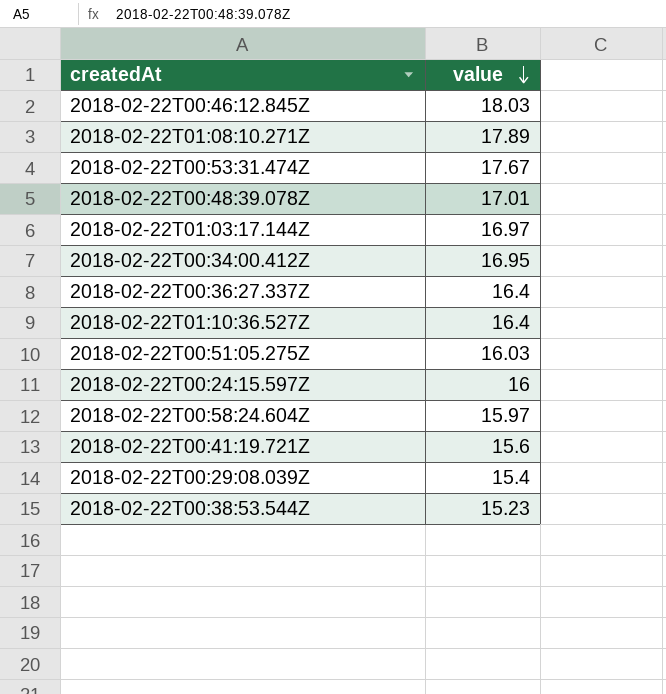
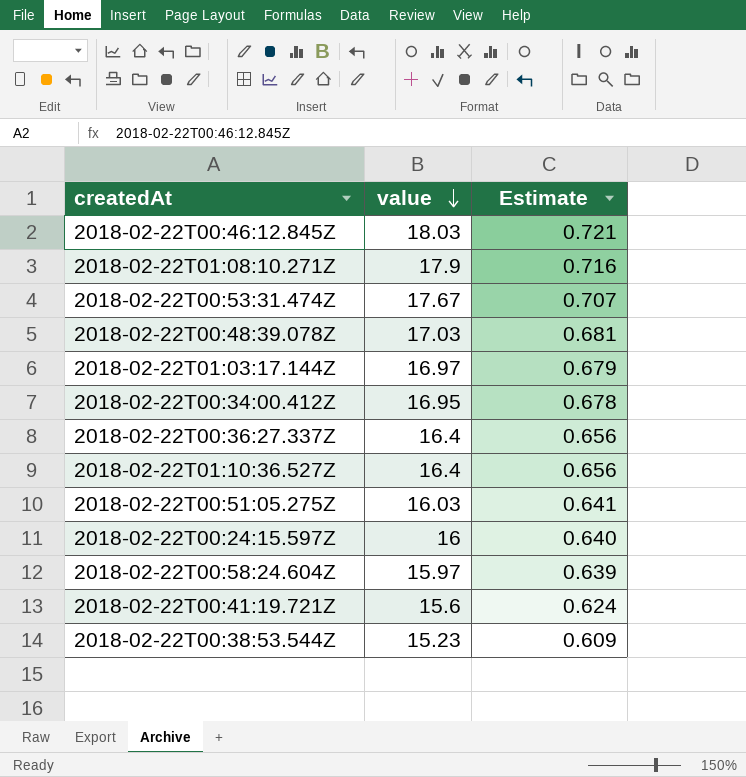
column Estimate | formula: none -> [value] * 0.04
row 2018-02-22T00:29:08.039Z: 15.4 -> none
2018-02-22T01:08:10.271Z | value: 17.89 -> 17.9
2018-02-22T00:48:39.078Z | value: 17.01 -> 17.03

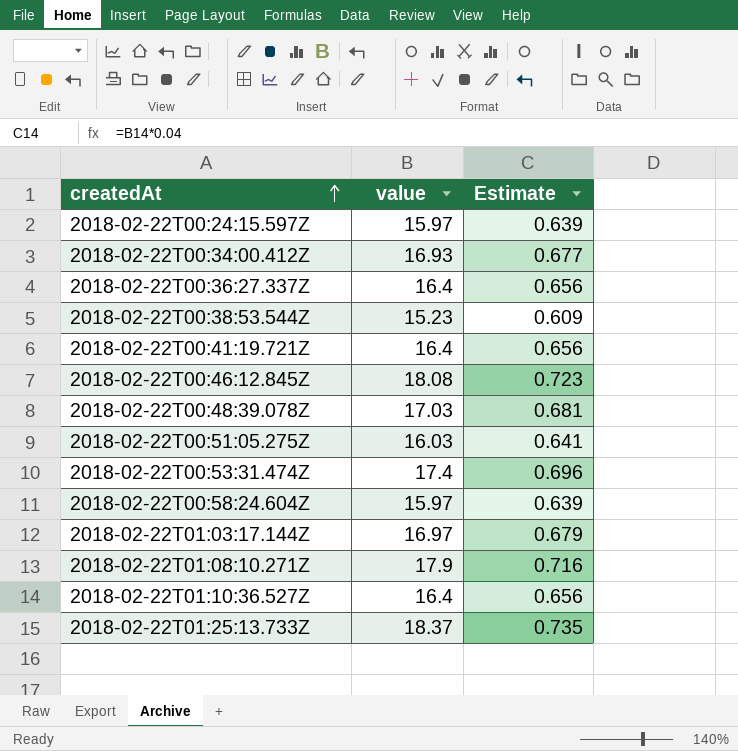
row order: value descending -> createdAt ascending
2018-02-22T00:24:15.597Z | value: 16 -> 15.97
2018-02-22T00:24:15.597Z | Estimate: 0.640 -> 0.639
2018-02-22T00:34:00.412Z | value: 16.95 -> 16.93
2018-02-22T00:34:00.412Z | Estimate: 0.678 -> 0.677
2018-02-22T00:41:19.721Z | value: 15.6 -> 16.4
2018-02-22T00:41:19.721Z | Estimate: 0.624 -> 0.656
2018-02-22T00:46:12.845Z | value: 18.03 -> 18.08
2018-02-22T00:46:12.845Z | Estimate: 0.721 -> 0.723
2018-02-22T00:53:31.474Z | value: 17.67 -> 17.4
2018-02-22T00:53:31.474Z | Estimate: 0.707 -> 0.696
row 2018-02-22T01:25:13.733Z: none -> 18.37 | 0.735

